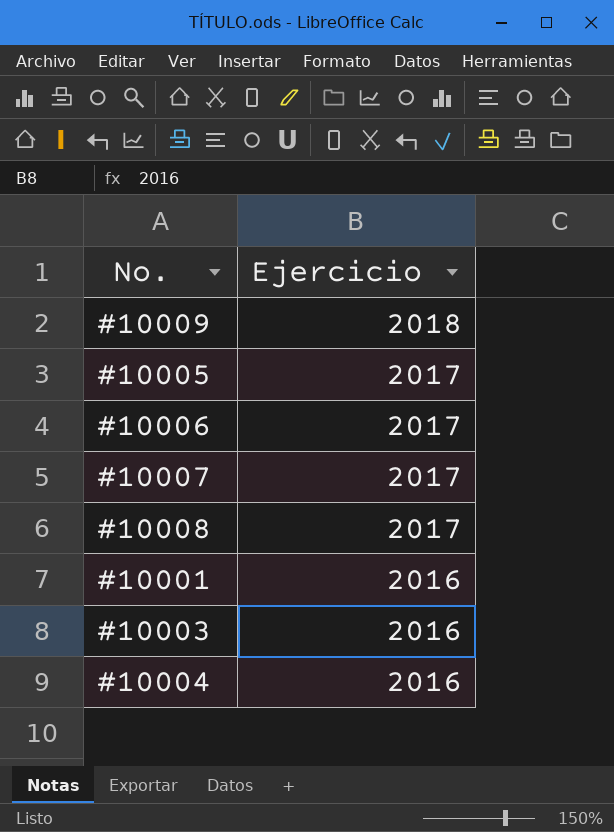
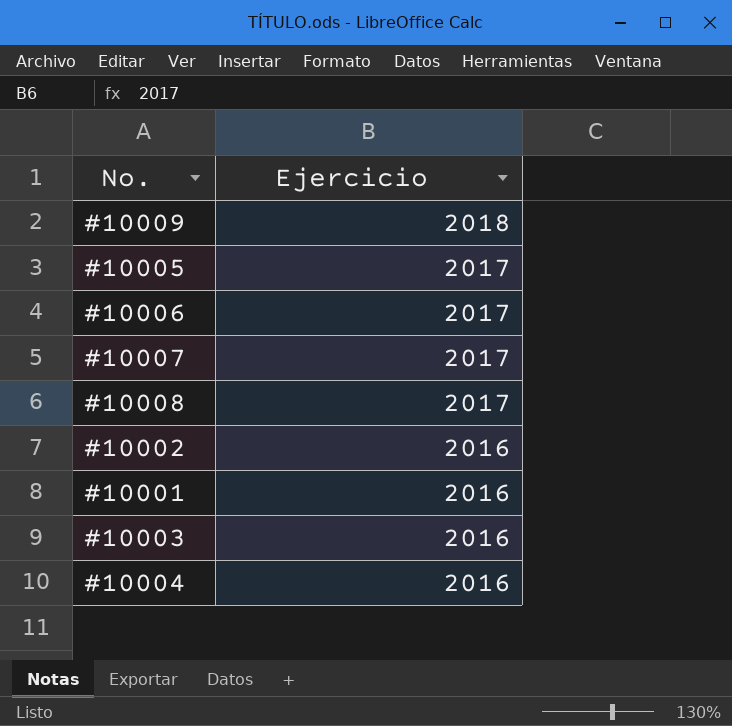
row #10002: none -> 2016

